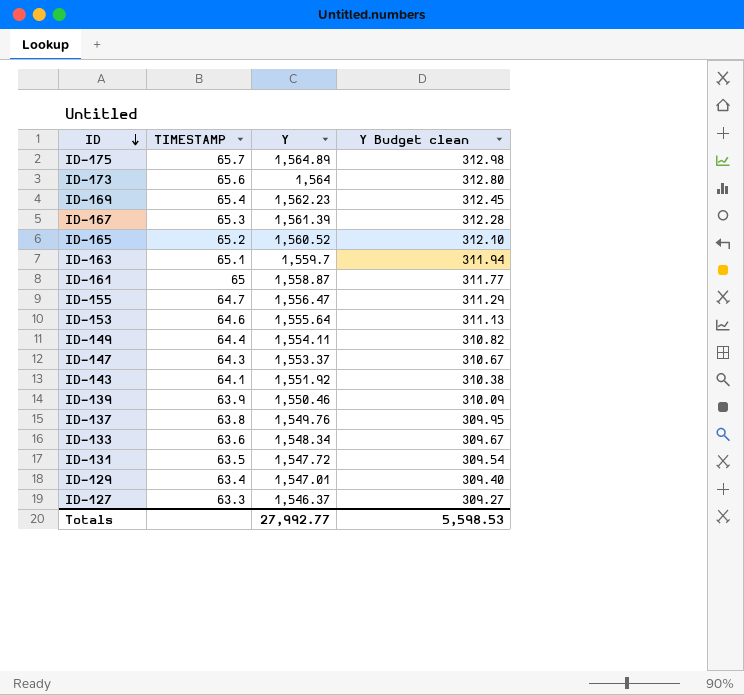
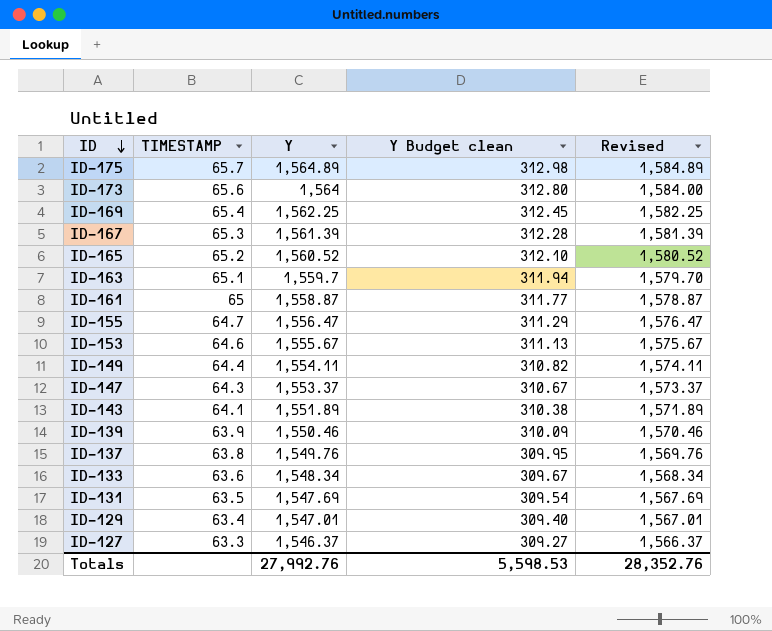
column Revised | formula: none -> [Y] + 20
ID-169 | Y: 1,562.23 -> 1,562.25
ID-153 | Y: 1,555.64 -> 1,555.67
ID-143 | Y: 1,551.92 -> 1,551.89
ID-131 | Y: 1,547.72 -> 1,547.69
Totals | Y: 27,992.77 -> 27,992.76

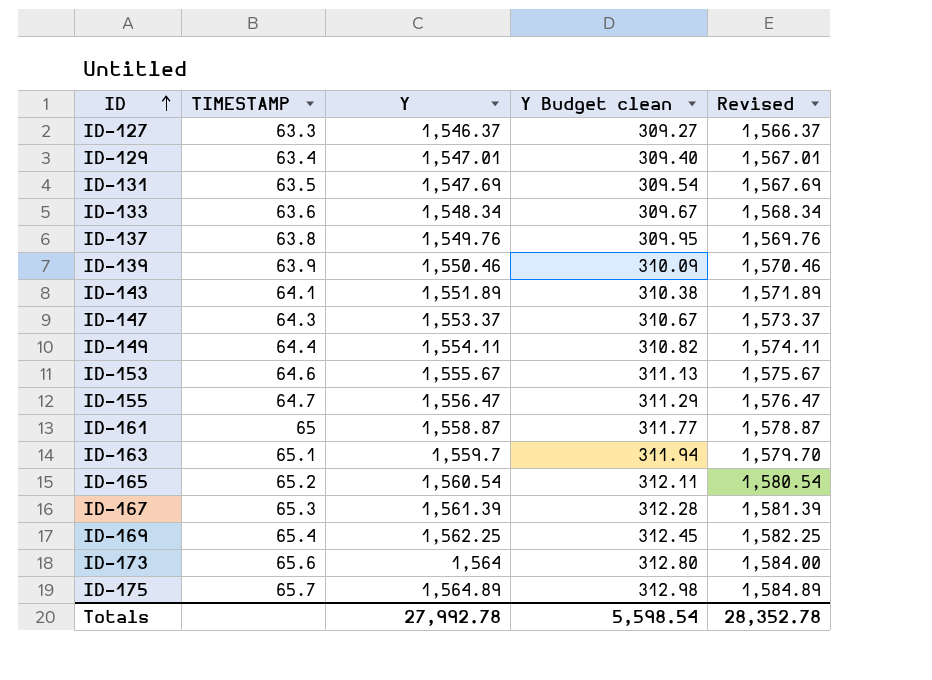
row order: ID descending -> ID ascending
ID-165 | Y: 1,560.52 -> 1,560.54
ID-165 | Y Budget clean: 312.10 -> 312.11
ID-165 | Revised: 1,580.52 -> 1,580.54
Totals | Y: 27,992.76 -> 27,992.78
Totals | Y Budget clean: 5,598.53 -> 5,598.54
Totals | Revised: 28,352.76 -> 28,352.78

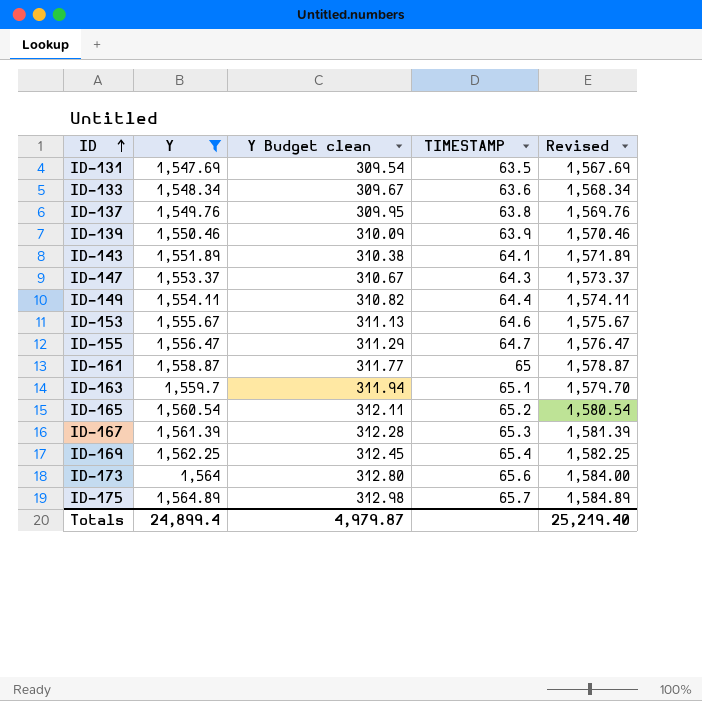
filter: none -> Y >= 1,547.69
column TIMESTAMP | position: 2 -> 4
Totals | Y: 27,992.78 -> 24,899.4
Totals | Y Budget clean: 5,598.54 -> 4,979.87
Totals | Revised: 28,352.78 -> 25,219.40

